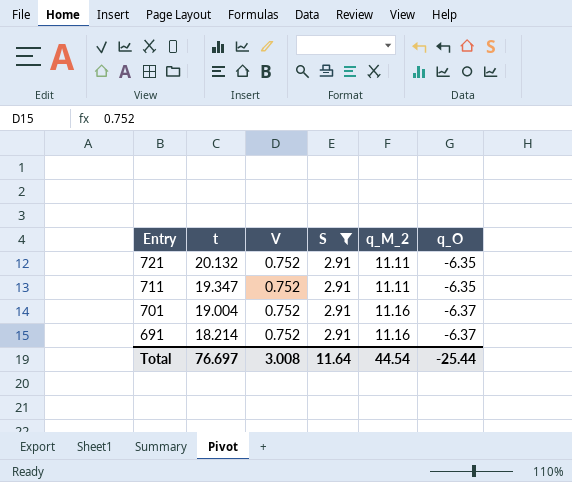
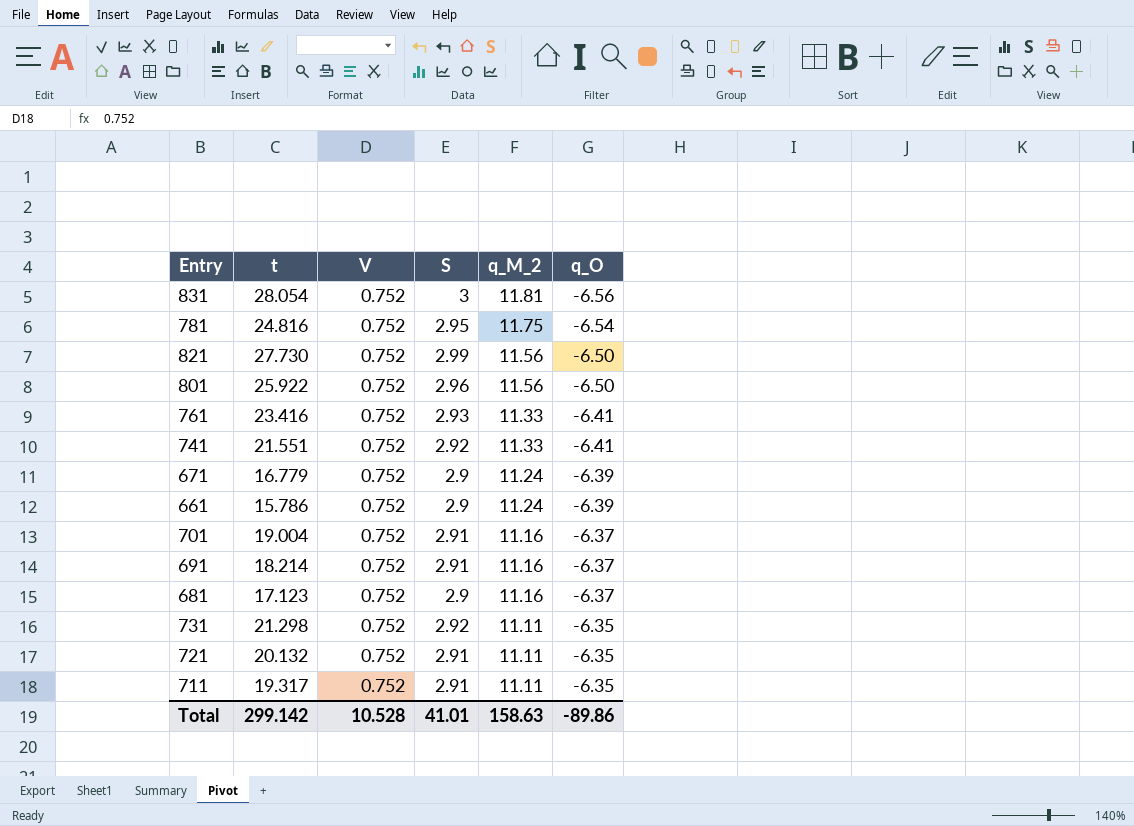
filter: S = 2.91 -> none
row order: Entry descending -> q_M_2 descending
711 | t: 19.347 -> 19.317
Total | t: 76.697 -> 299.142
Total | V: 3.008 -> 10.528
Total | S: 11.64 -> 41.01
Total | q_M_2: 44.54 -> 158.63
Total | q_O: -25.44 -> -89.86

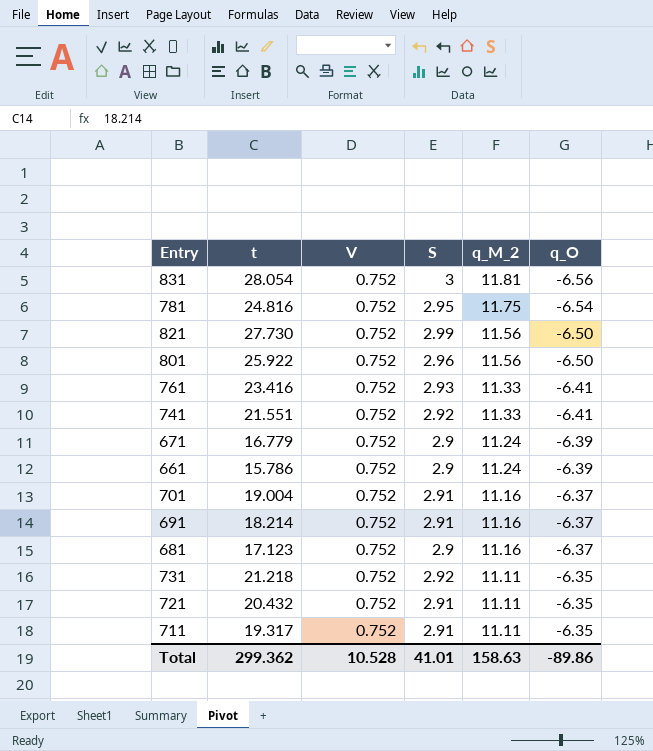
731 | t: 21.298 -> 21.218
721 | t: 20.132 -> 20.432
Total | t: 299.142 -> 299.362

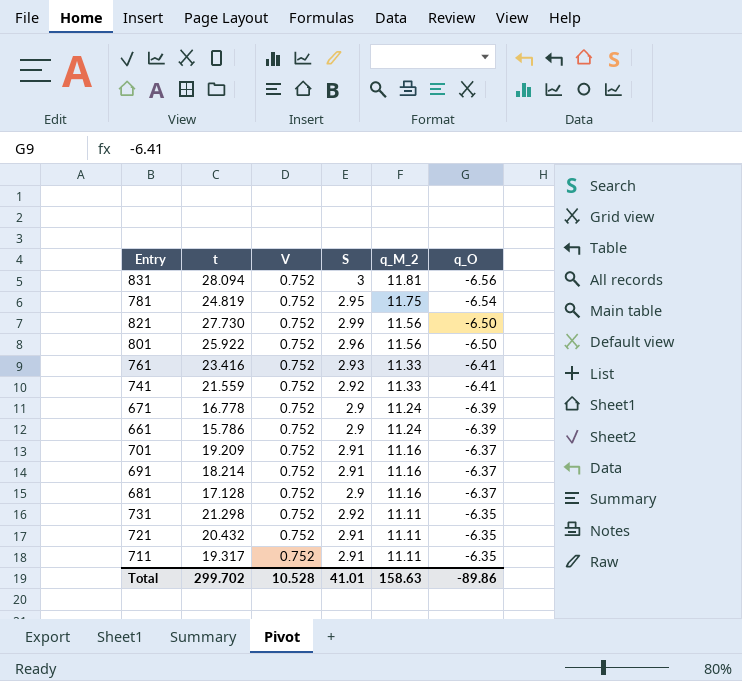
831 | t: 28.054 -> 28.094
781 | t: 24.816 -> 24.819
741 | t: 21.551 -> 21.559
671 | t: 16.779 -> 16.778
701 | t: 19.004 -> 19.209
681 | t: 17.123 -> 17.128
731 | t: 21.218 -> 21.298
Total | t: 299.362 -> 299.702

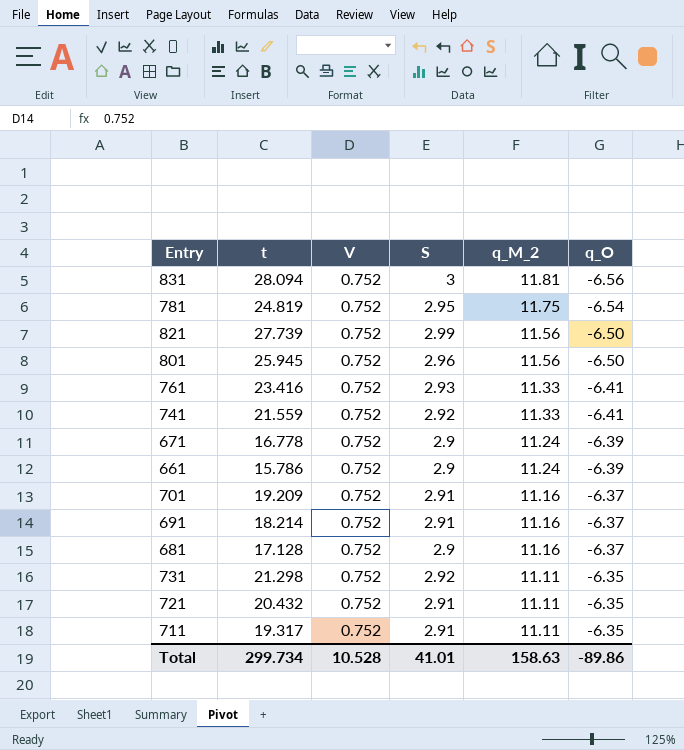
821 | t: 27.730 -> 27.739
801 | t: 25.922 -> 25.945
Total | t: 299.702 -> 299.734

